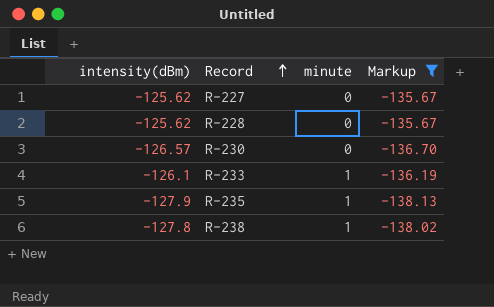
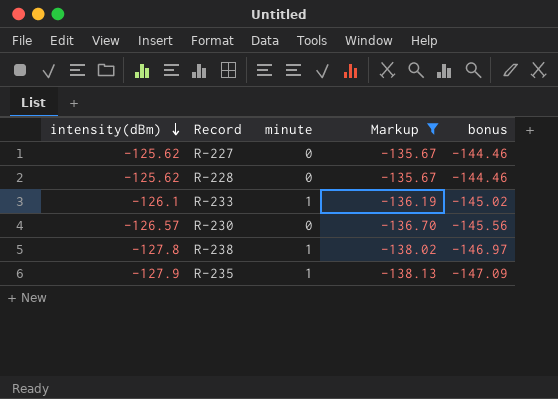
row order: Record ascending -> intensity(dBm) descending
column bonus | formula: none -> [intensity(dBm)] * 1.15

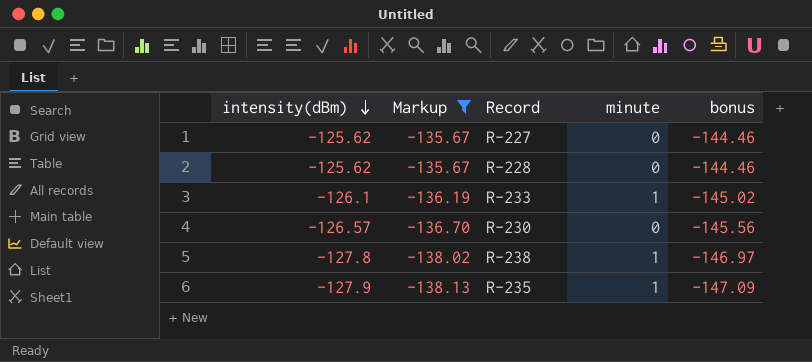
column Markup | position: 4 -> 2

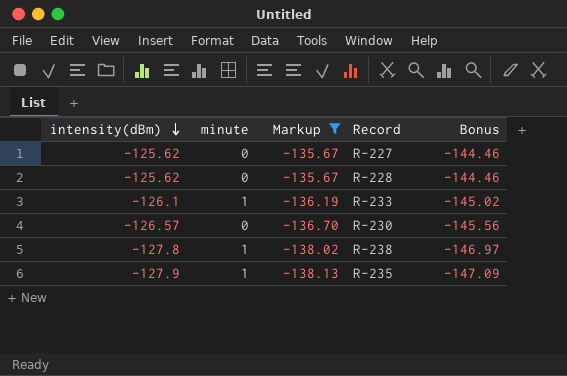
column minute | position: 4 -> 2
column name: bonus -> Bonus

